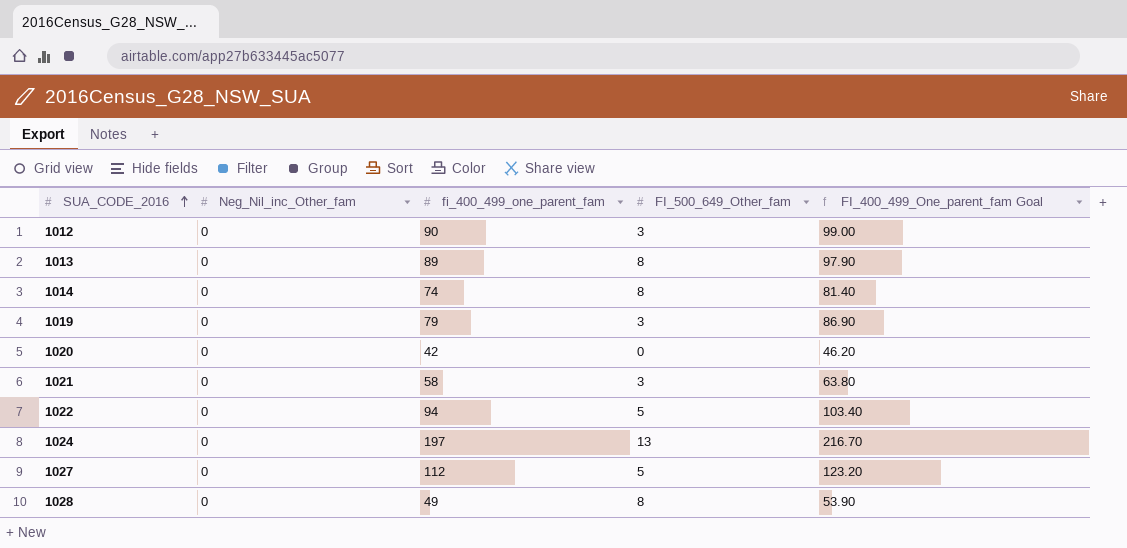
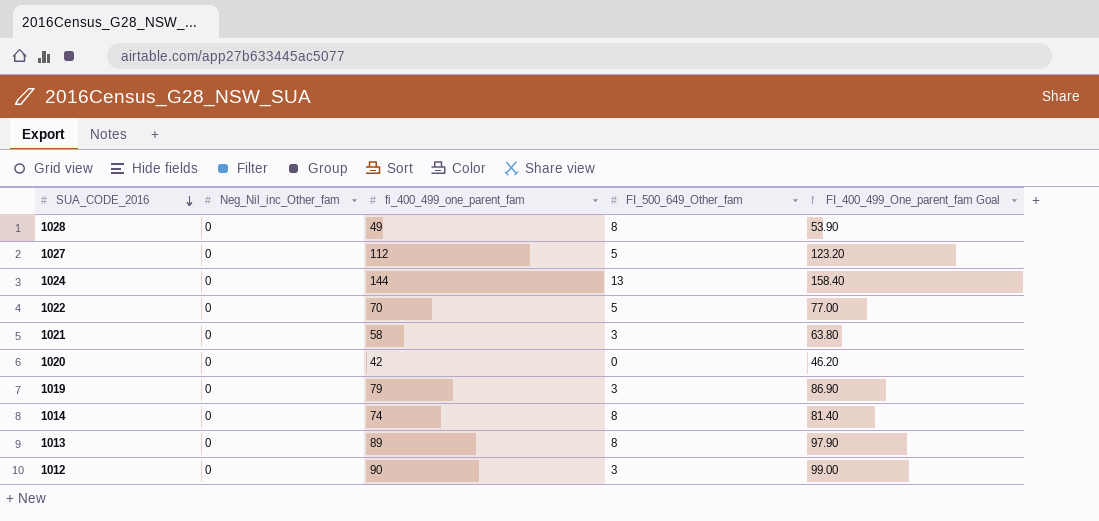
row order: SUA_CODE_2016 ascending -> SUA_CODE_2016 descending
1024 | fi_400_499_one_parent_fam: 197 -> 144
1024 | FI_400_499_One_parent_fam Goal: 216.70 -> 158.40
1022 | fi_400_499_one_parent_fam: 94 -> 70
1022 | FI_400_499_One_parent_fam Goal: 103.40 -> 77.00

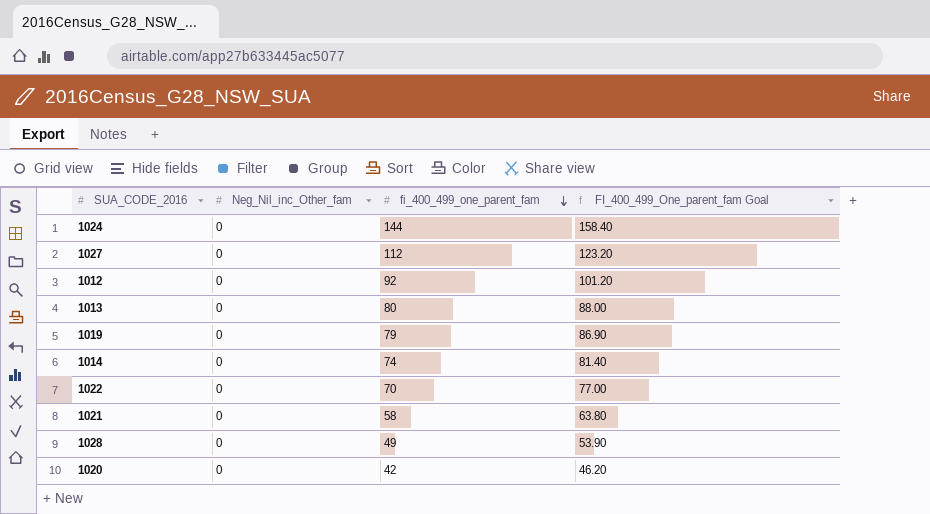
row order: SUA_CODE_2016 descending -> fi_400_499_one_parent_fam descending
column FI_500_649_Other_fam | position: 4 -> none
1012 | fi_400_499_one_parent_fam: 90 -> 92
1012 | FI_400_499_One_parent_fam Goal: 99.00 -> 101.20
1013 | fi_400_499_one_parent_fam: 89 -> 80
1013 | FI_400_499_One_parent_fam Goal: 97.90 -> 88.00

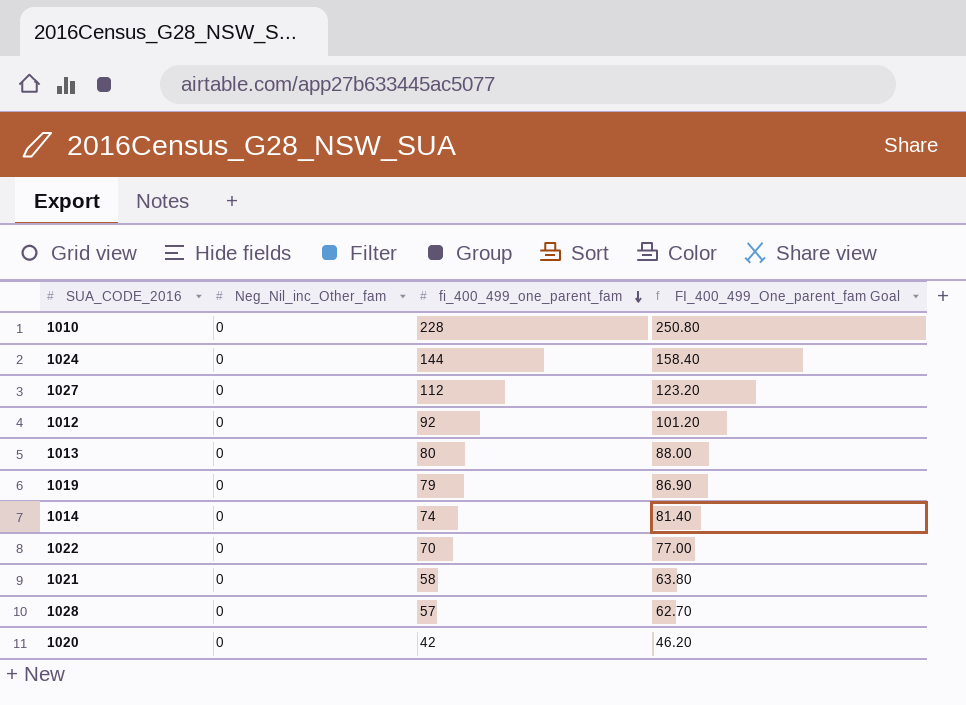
row 1010: none -> 0 | 228 | 250.80
1028 | fi_400_499_one_parent_fam: 49 -> 57
1028 | FI_400_499_One_parent_fam Goal: 53.90 -> 62.70

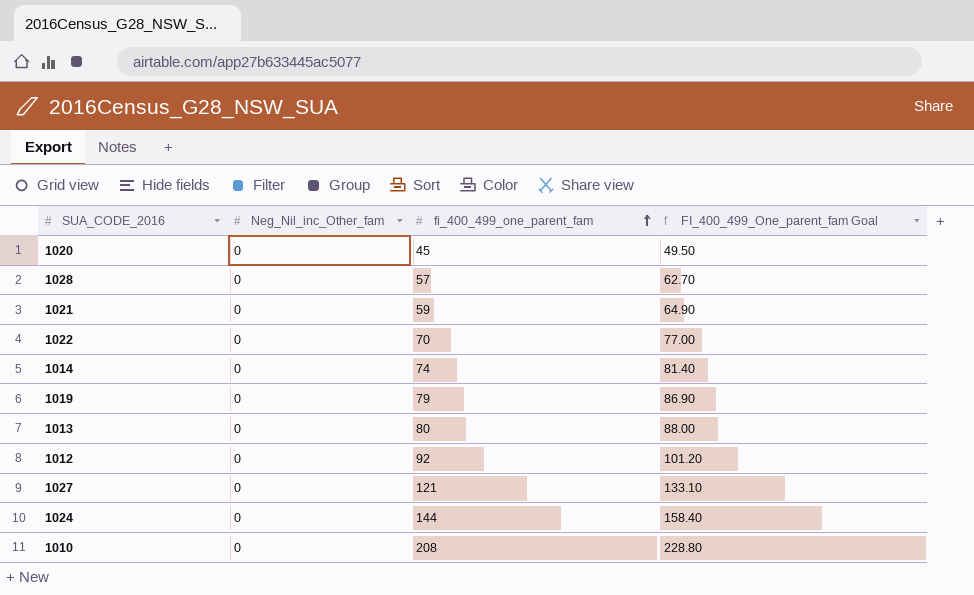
row order: fi_400_499_one_parent_fam descending -> fi_400_499_one_parent_fam ascending
1020 | fi_400_499_one_parent_fam: 42 -> 45
1020 | FI_400_499_One_parent_fam Goal: 46.20 -> 49.50
1021 | fi_400_499_one_parent_fam: 58 -> 59
1021 | FI_400_499_One_parent_fam Goal: 63.80 -> 64.90
1027 | fi_400_499_one_parent_fam: 112 -> 121
1027 | FI_400_499_One_parent_fam Goal: 123.20 -> 133.10
1010 | fi_400_499_one_parent_fam: 228 -> 208
1010 | FI_400_499_One_parent_fam Goal: 250.80 -> 228.80

